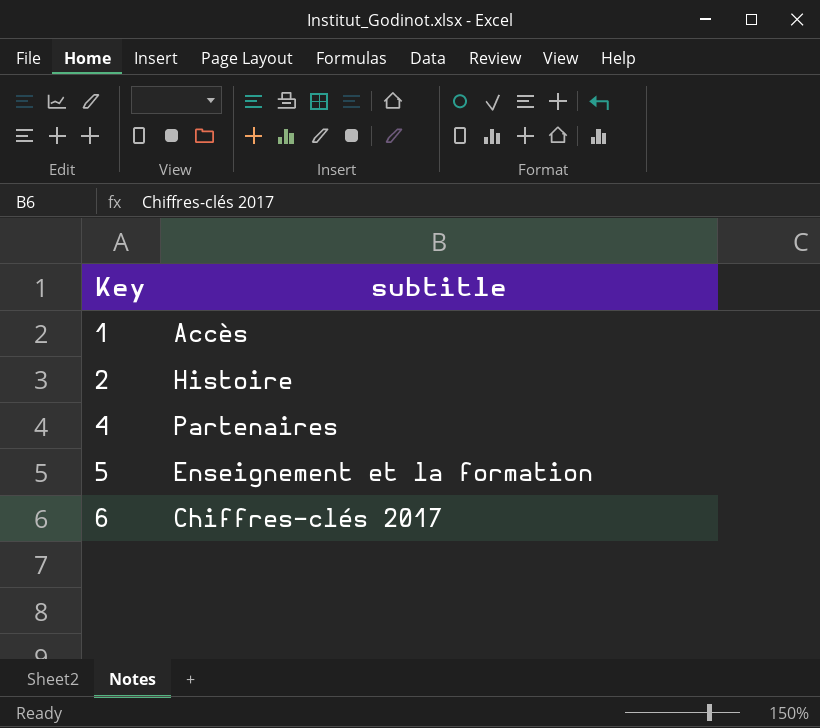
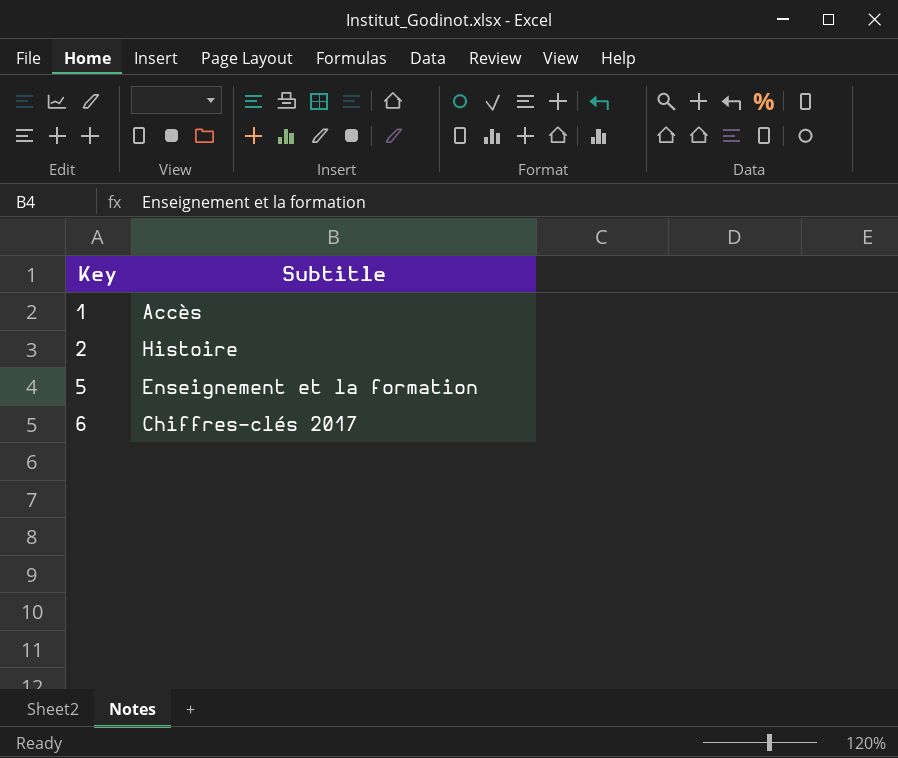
column name: subtitle -> Subtitle
row 4: Partenaires -> none

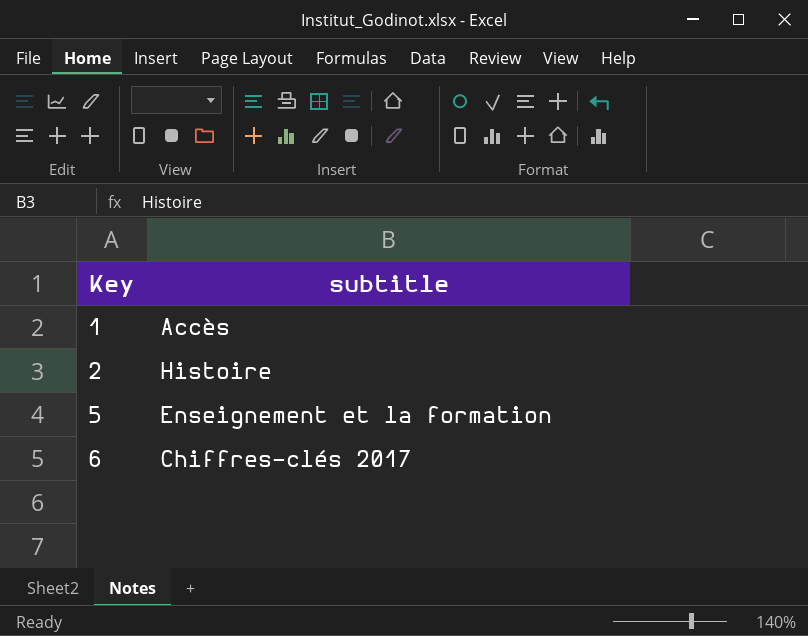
column name: Subtitle -> subtitle

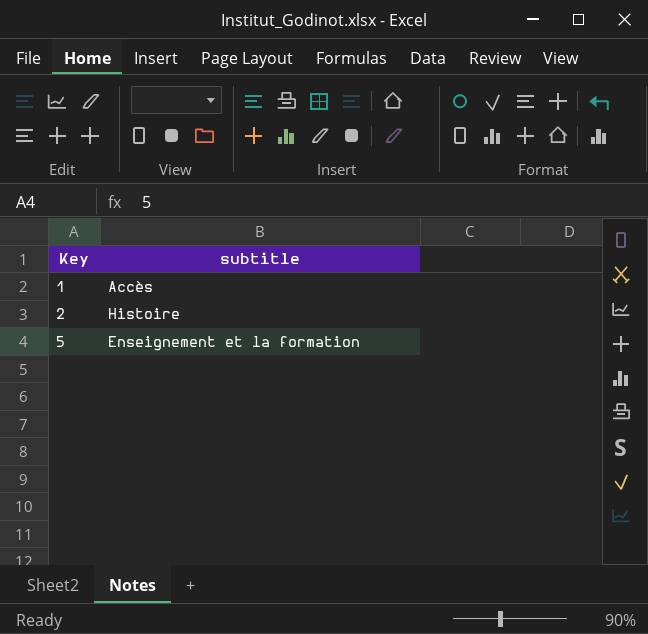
row 6: Chiffres-clés 2017 -> none

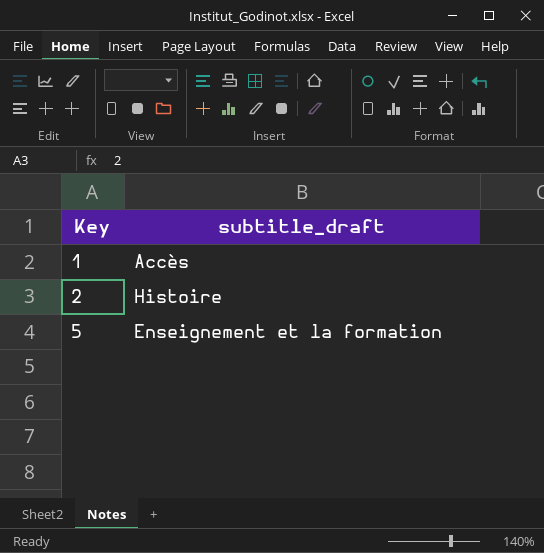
column name: subtitle -> subtitle_draft

